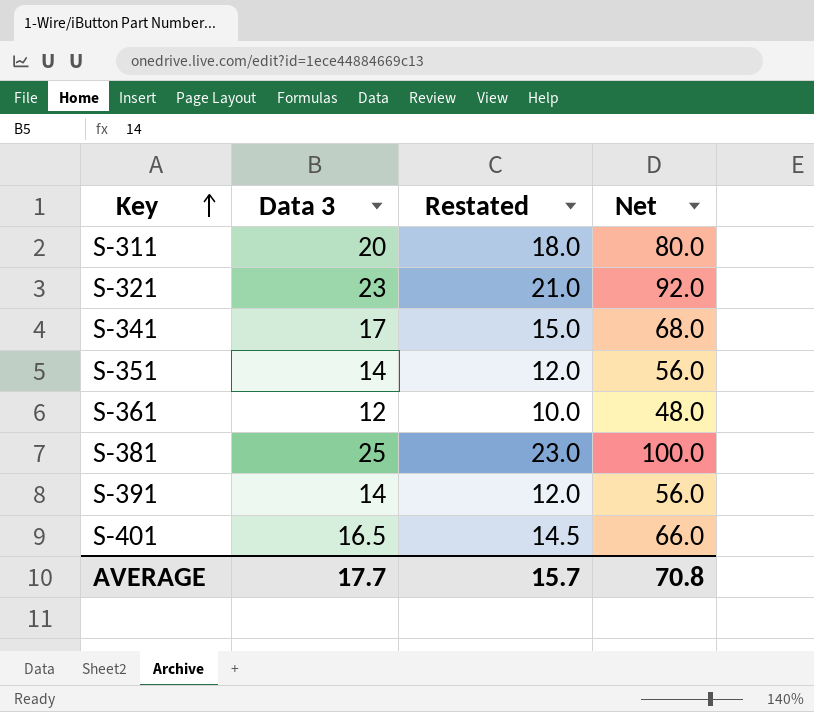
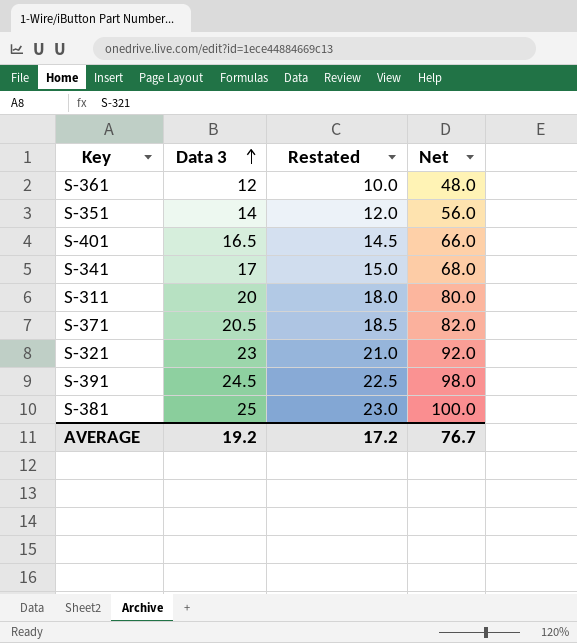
row order: Key ascending -> Data 3 ascending
row S-371: none -> 20.5 | 18.5 | 82.0
S-391 | Data 3: 14 -> 24.5
S-391 | Restated: 12.0 -> 22.5
S-391 | Net: 56.0 -> 98.0
AVERAGE | Data 3: 17.7 -> 19.2
AVERAGE | Restated: 15.7 -> 17.2
AVERAGE | Net: 70.8 -> 76.7

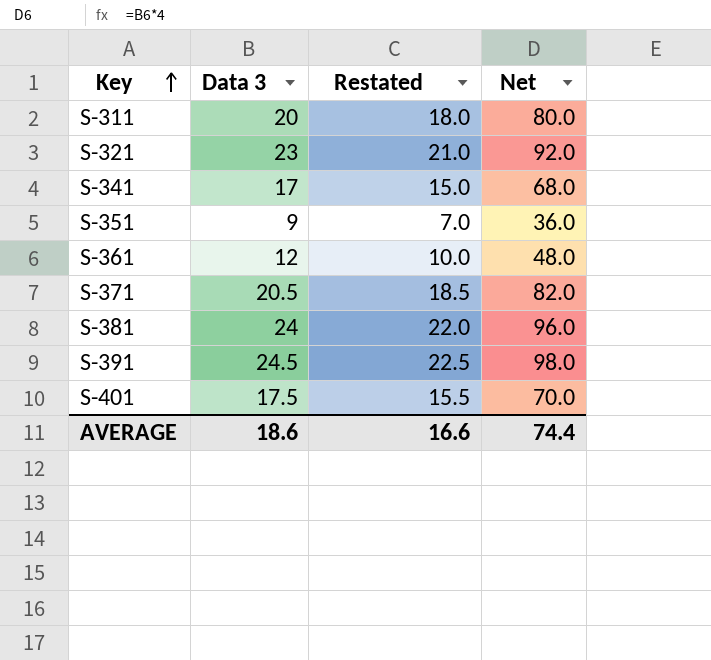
row order: Data 3 ascending -> Key ascending
S-351 | Data 3: 14 -> 9
S-351 | Restated: 12.0 -> 7.0
S-351 | Net: 56.0 -> 36.0
S-381 | Data 3: 25 -> 24
S-381 | Restated: 23.0 -> 22.0
S-381 | Net: 100.0 -> 96.0
S-401 | Data 3: 16.5 -> 17.5
S-401 | Restated: 14.5 -> 15.5
S-401 | Net: 66.0 -> 70.0
AVERAGE | Data 3: 19.2 -> 18.6
AVERAGE | Restated: 17.2 -> 16.6
AVERAGE | Net: 76.7 -> 74.4

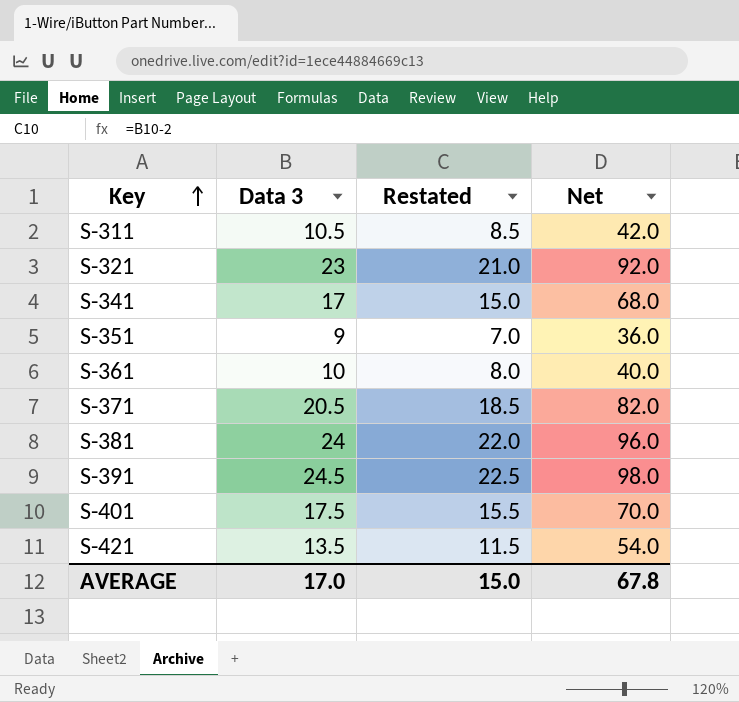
S-311 | Data 3: 20 -> 10.5
S-311 | Restated: 18.0 -> 8.5
S-311 | Net: 80.0 -> 42.0
S-361 | Data 3: 12 -> 10
S-361 | Restated: 10.0 -> 8.0
S-361 | Net: 48.0 -> 40.0
row S-421: none -> 13.5 | 11.5 | 54.0
AVERAGE | Data 3: 18.6 -> 17.0
AVERAGE | Restated: 16.6 -> 15.0
AVERAGE | Net: 74.4 -> 67.8

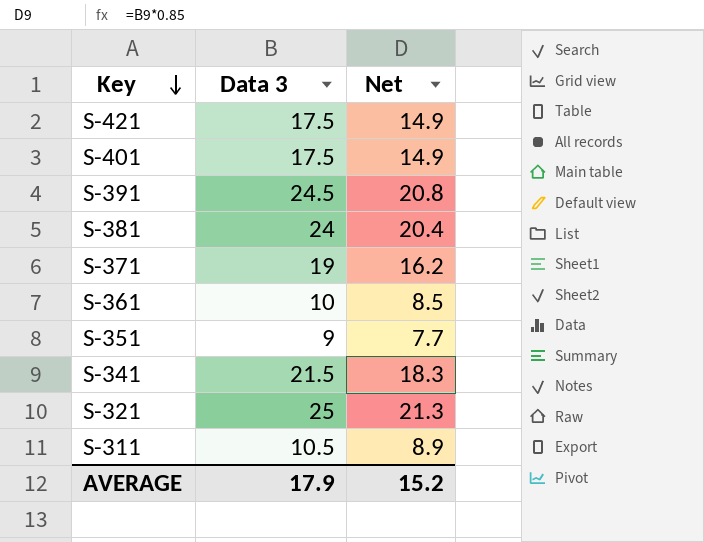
row order: Key ascending -> Key descending
column Restated | formula: [Data 3] - 2 -> none
column Net | formula: [Data 3] * 4 -> [Data 3] * 0.85
S-421 | Data 3: 13.5 -> 17.5
S-371 | Data 3: 20.5 -> 19
S-341 | Data 3: 17 -> 21.5
S-321 | Data 3: 23 -> 25
AVERAGE | Data 3: 17.0 -> 17.9
AVERAGE | Net: 67.8 -> 15.2

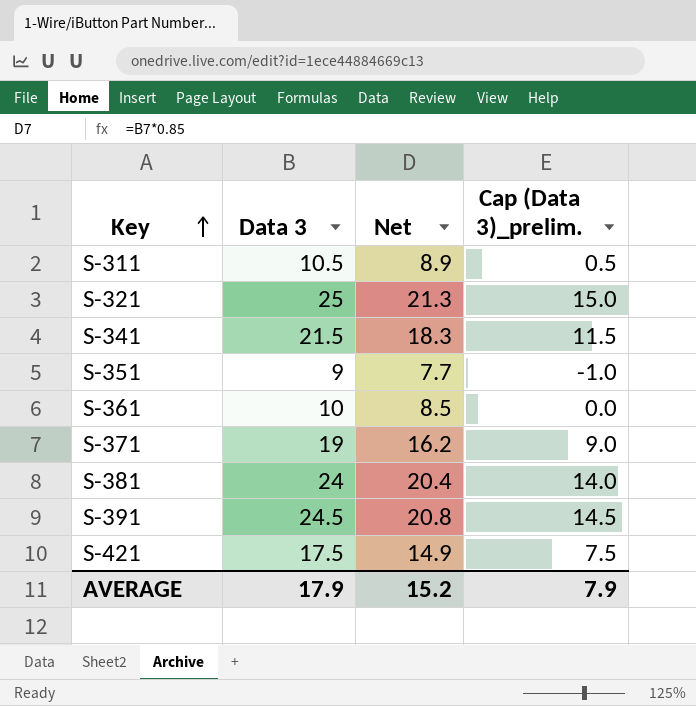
row order: Key descending -> Key ascending
column Cap (Data 3)_prelim. | formula: none -> [Data 3] - 10
row S-401: 17.5 | 14.9 -> none

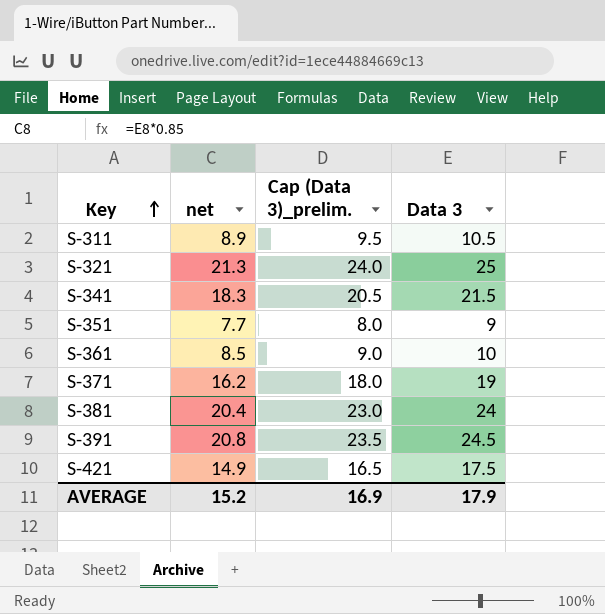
column name: Net -> net
column Cap (Data 3)_prelim. | formula: [Data 3] - 10 -> [Data 3] - 1
column Data 3 | position: 2 -> 4
AVERAGE | Cap (Data 3)_prelim.: 7.9 -> 16.9

